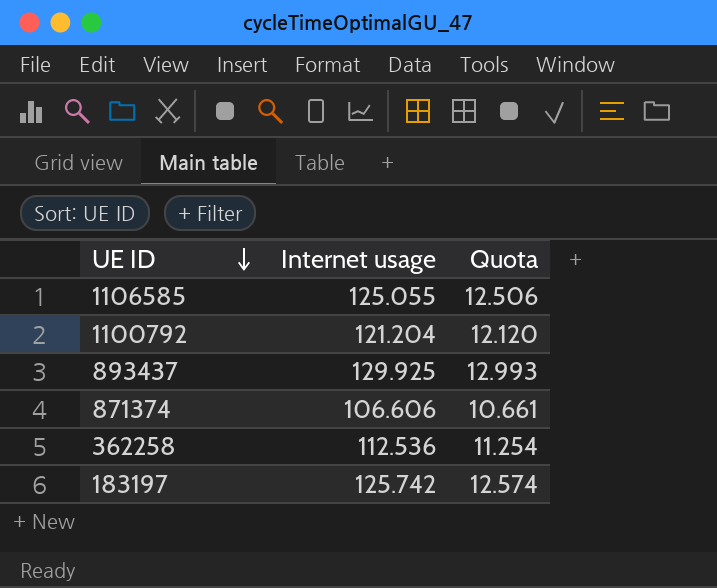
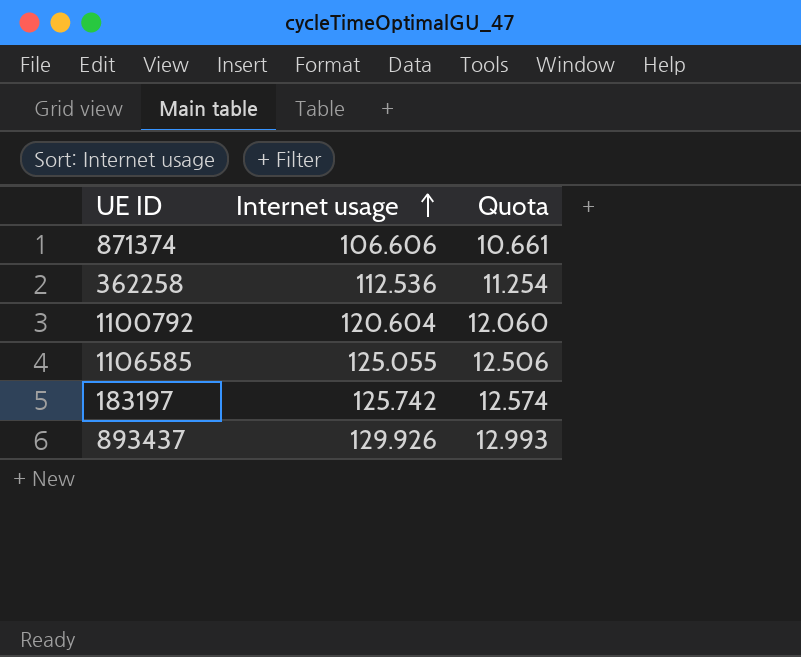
row order: UE ID descending -> Internet usage ascending
1100792 | Internet usage: 121.204 -> 120.604
1100792 | Quota: 12.120 -> 12.060
893437 | Internet usage: 129.925 -> 129.926

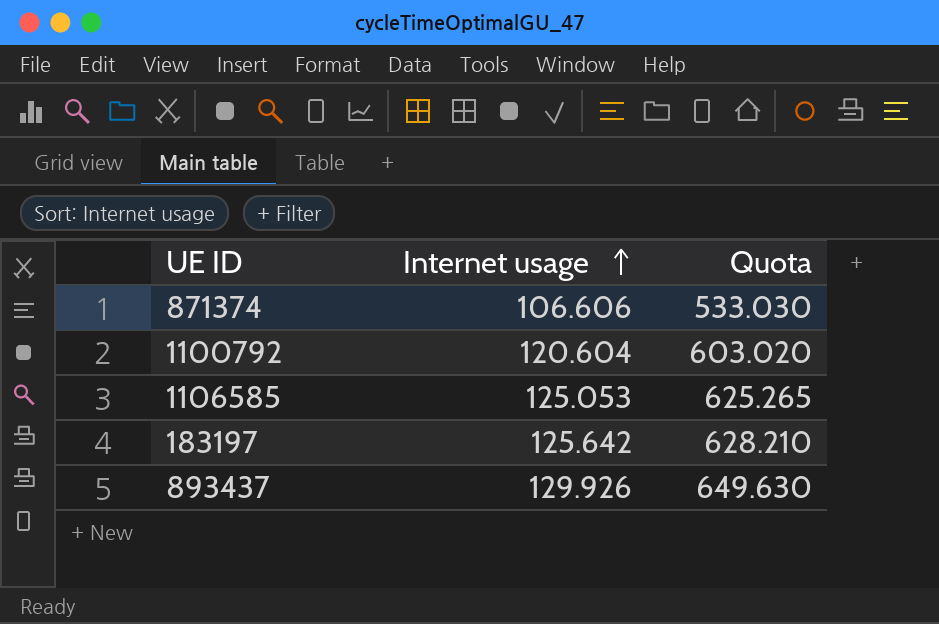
column Quota | formula: [Internet usage] * 0.1 -> [Internet usage] * 5
row 362258: 112.536 | 11.254 -> none
1106585 | Internet usage: 125.055 -> 125.053
183197 | Internet usage: 125.742 -> 125.642

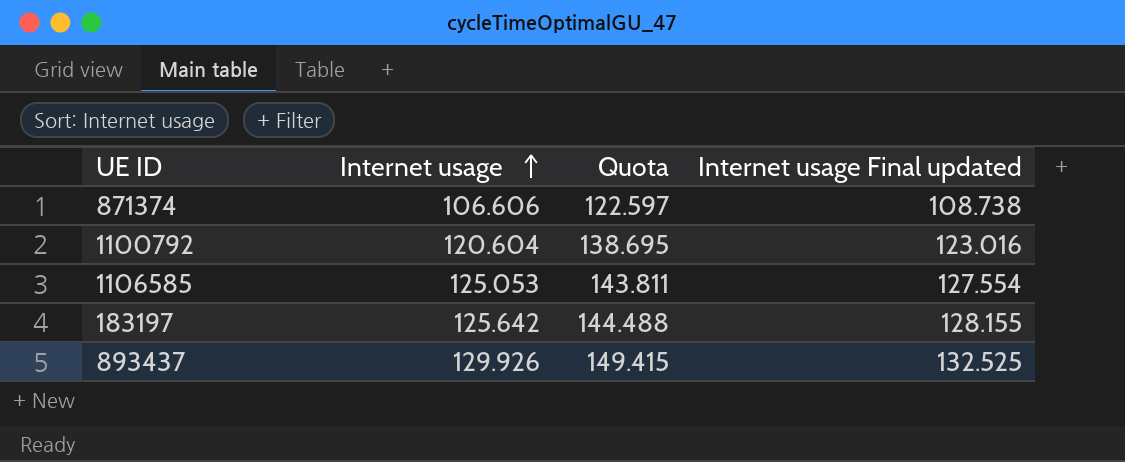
column Quota | formula: [Internet usage] * 5 -> [Internet usage] * 1.15
column Internet usage Final updated | formula: none -> [Internet usage] * 1.02

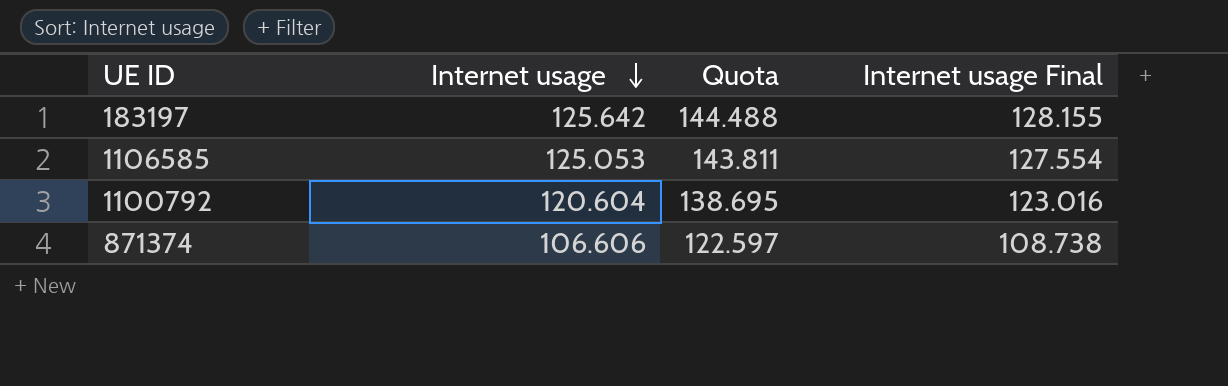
row order: Internet usage ascending -> Internet usage descending
column name: Internet usage Final updated -> Internet usage Final
row 893437: 129.926 | 149.415 | 132.525 -> none

